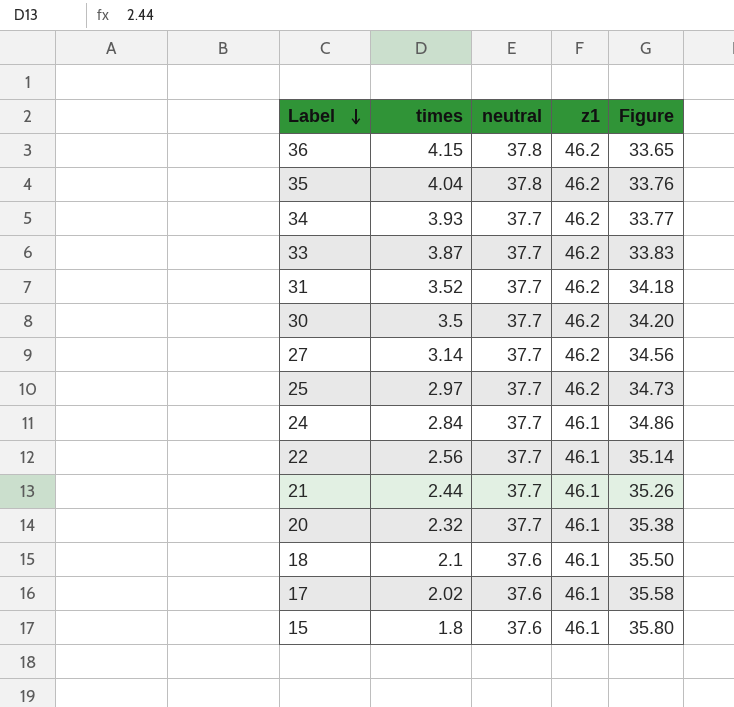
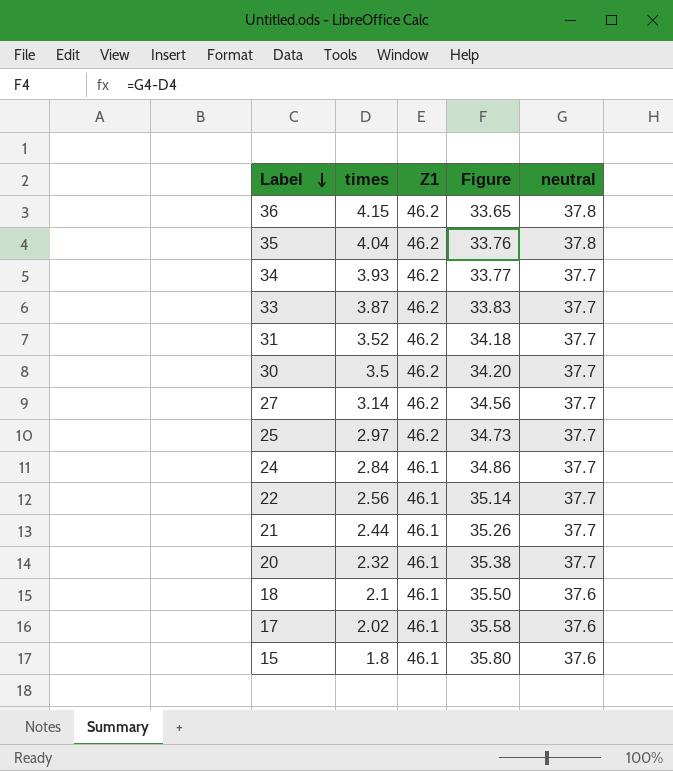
column name: z1 -> Z1
column neutral | position: 3 -> 5

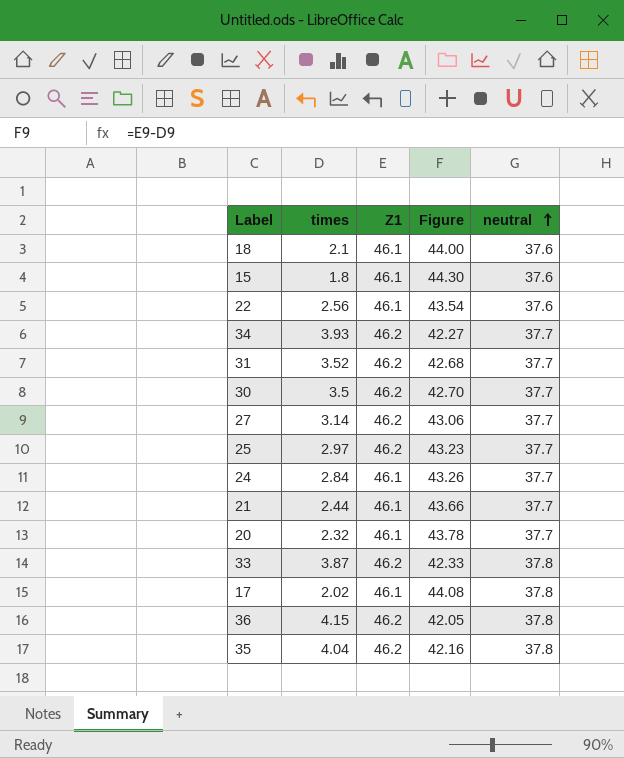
row order: Label descending -> neutral ascending
column Figure | formula: [neutral] - [times] -> [Z1] - [times]
22 | neutral: 37.7 -> 37.6
33 | neutral: 37.7 -> 37.8
17 | neutral: 37.6 -> 37.8

